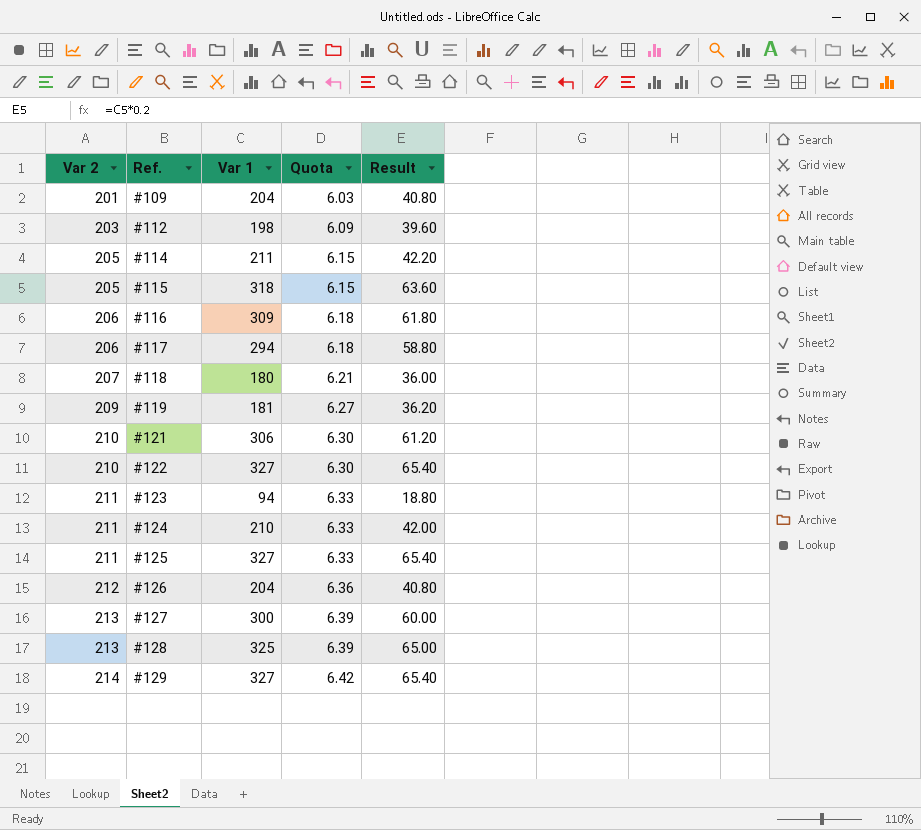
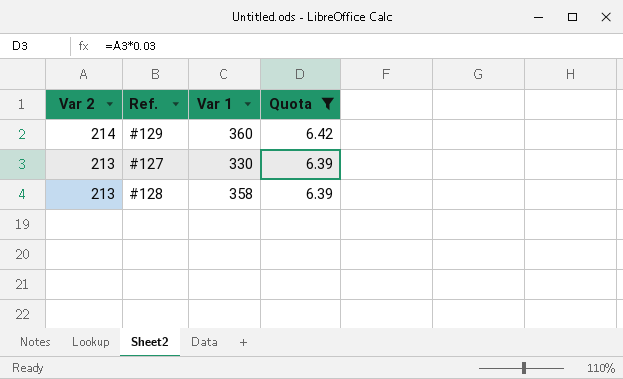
filter: none -> Quota >= 6.39
row order: Var 2 ascending -> Var 2 descending
column Result | formula: [Var 1] * 0.2 -> none
#129 | Var 1: 327 -> 360
#127 | Var 1: 300 -> 330
#128 | Var 1: 325 -> 358

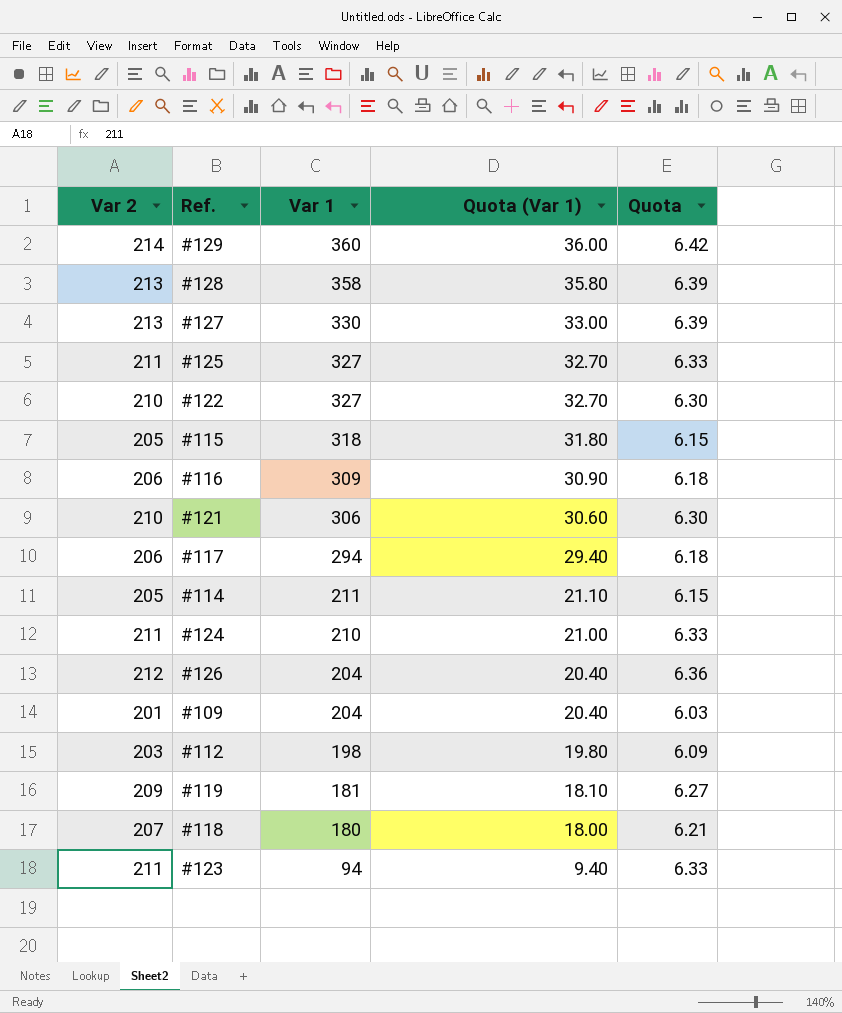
filter: Quota >= 6.39 -> none
row order: Var 2 descending -> Var 1 descending
column Quota (Var 1) | formula: none -> [Var 1] * 0.1

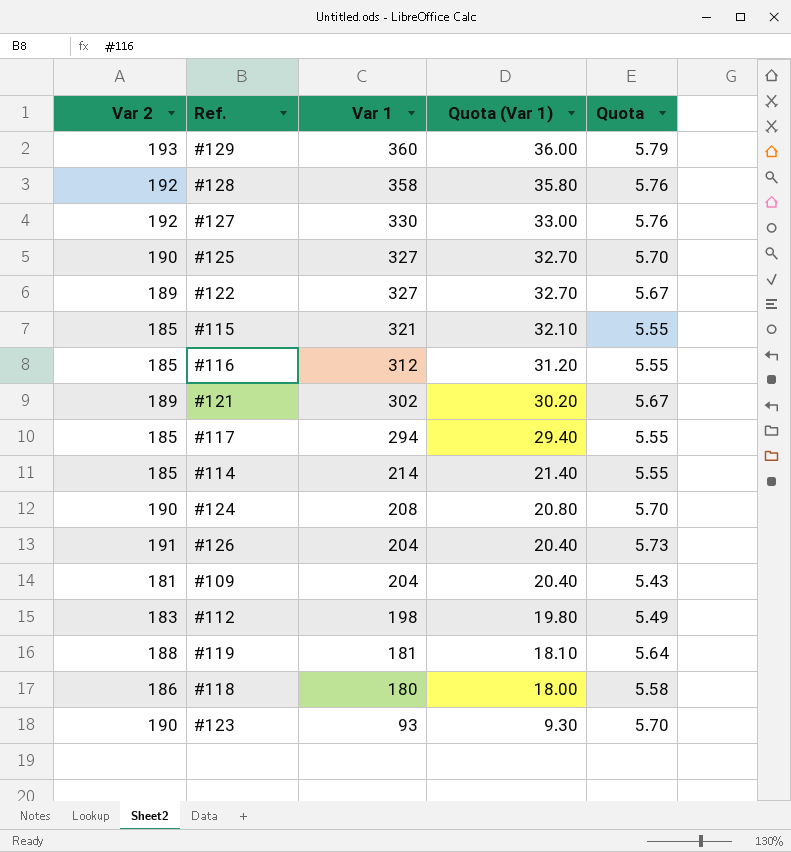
#129 | Var 2: 214 -> 193
#129 | Quota: 6.42 -> 5.79
#128 | Var 2: 213 -> 192
#128 | Quota: 6.39 -> 5.76
#127 | Var 2: 213 -> 192
#127 | Quota: 6.39 -> 5.76
#125 | Var 2: 211 -> 190
#125 | Quota: 6.33 -> 5.70
#122 | Var 2: 210 -> 189
#122 | Quota: 6.30 -> 5.67
#115 | Var 2: 205 -> 185
#115 | Var 1: 318 -> 321
#115 | Quota (Var 1): 31.80 -> 32.10
#115 | Quota: 6.15 -> 5.55
#116 | Var 2: 206 -> 185
#116 | Var 1: 309 -> 312
#116 | Quota (Var 1): 30.90 -> 31.20
#116 | Quota: 6.18 -> 5.55
#121 | Var 2: 210 -> 189
#121 | Var 1: 306 -> 302
#121 | Quota (Var 1): 30.60 -> 30.20
#121 | Quota: 6.30 -> 5.67
#117 | Var 2: 206 -> 185
#117 | Quota: 6.18 -> 5.55
#114 | Var 2: 205 -> 185
#114 | Var 1: 211 -> 214
#114 | Quota (Var 1): 21.10 -> 21.40
#114 | Quota: 6.15 -> 5.55
#124 | Var 2: 211 -> 190
#124 | Var 1: 210 -> 208
#124 | Quota (Var 1): 21.00 -> 20.80
#124 | Quota: 6.33 -> 5.70
#126 | Var 2: 212 -> 191
#126 | Quota: 6.36 -> 5.73
#109 | Var 2: 201 -> 181
#109 | Quota: 6.03 -> 5.43
#112 | Var 2: 203 -> 183
#112 | Quota: 6.09 -> 5.49
#119 | Var 2: 209 -> 188
#119 | Quota: 6.27 -> 5.64
#118 | Var 2: 207 -> 186
#118 | Quota: 6.21 -> 5.58
#123 | Var 2: 211 -> 190
#123 | Var 1: 94 -> 93
#123 | Quota (Var 1): 9.40 -> 9.30
#123 | Quota: 6.33 -> 5.70

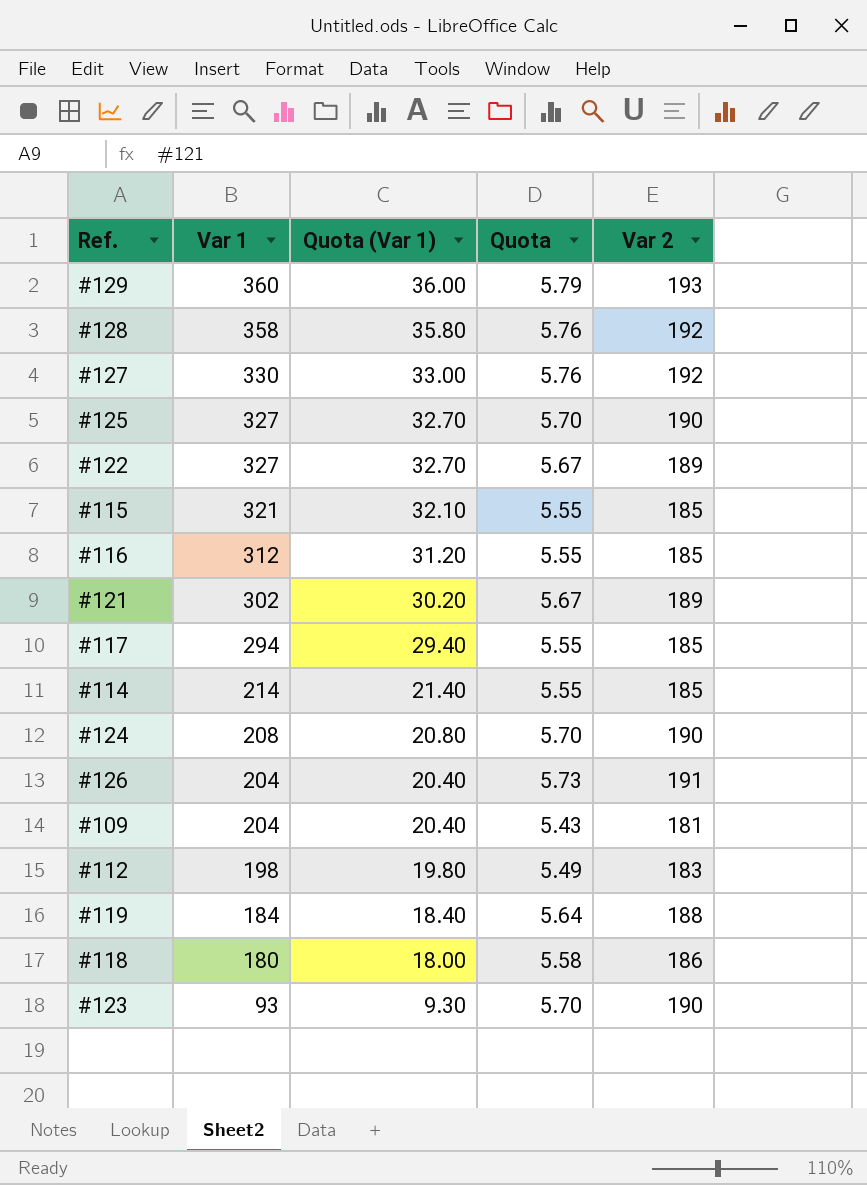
column Var 2 | position: 1 -> 5
#119 | Var 1: 181 -> 184
#119 | Quota (Var 1): 18.10 -> 18.40

